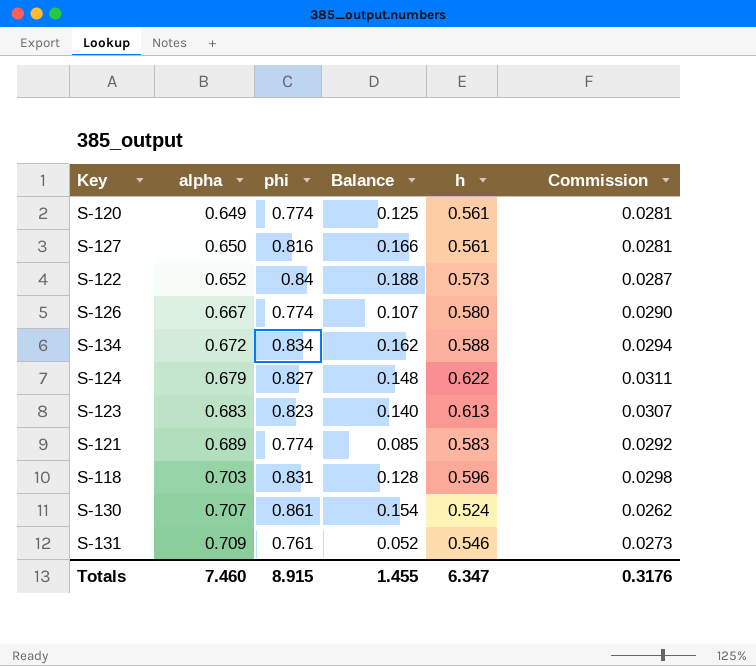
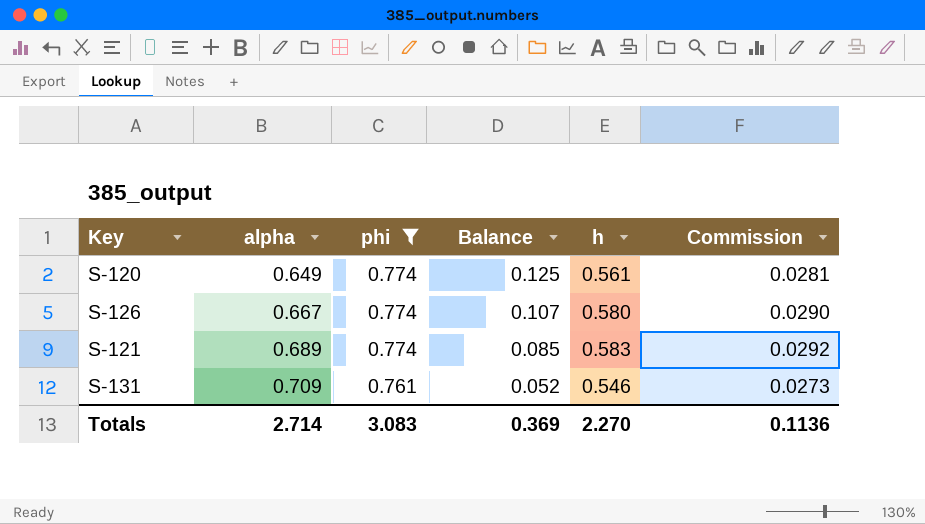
filter: none -> phi <= 0.774
Totals | alpha: 7.460 -> 2.714
Totals | phi: 8.915 -> 3.083
Totals | Balance: 1.455 -> 0.369
Totals | h: 6.347 -> 2.270
Totals | Commission: 0.3176 -> 0.1136

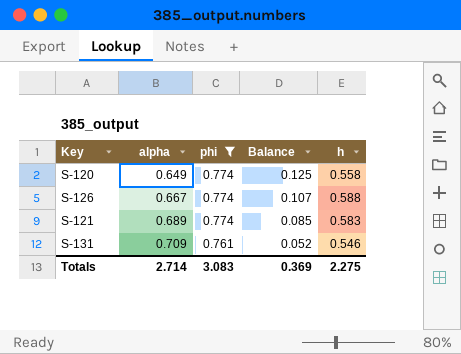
column Commission | formula: [h] * 0.05 -> none
S-120 | h: 0.561 -> 0.558
S-126 | h: 0.580 -> 0.588
Totals | h: 2.270 -> 2.275

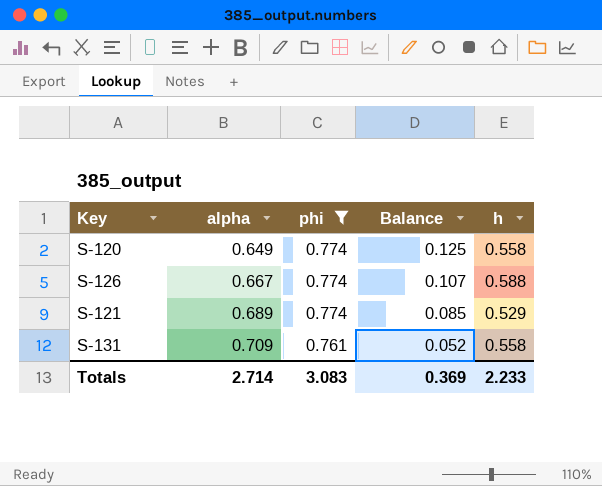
S-121 | h: 0.583 -> 0.529
S-131 | h: 0.546 -> 0.558
Totals | h: 2.275 -> 2.233

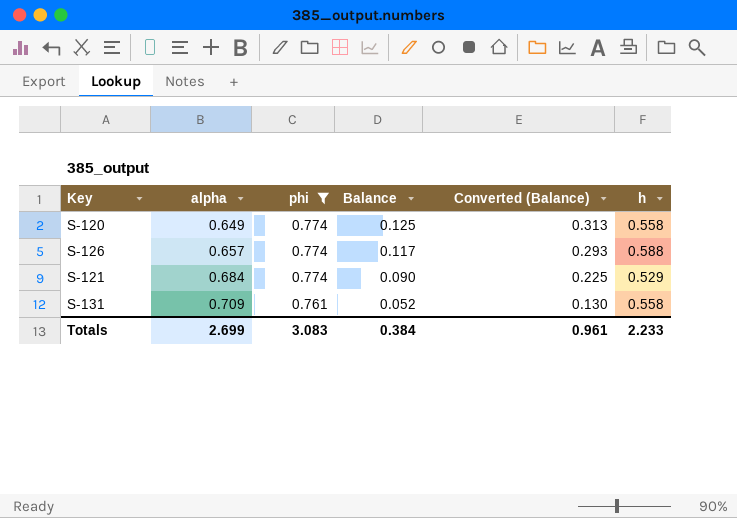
column Converted (Balance) | formula: none -> [Balance] * 2.5
S-126 | alpha: 0.667 -> 0.657
S-126 | Balance: 0.107 -> 0.117
S-121 | alpha: 0.689 -> 0.684
S-121 | Balance: 0.085 -> 0.090
Totals | alpha: 2.714 -> 2.699
Totals | Balance: 0.369 -> 0.384

